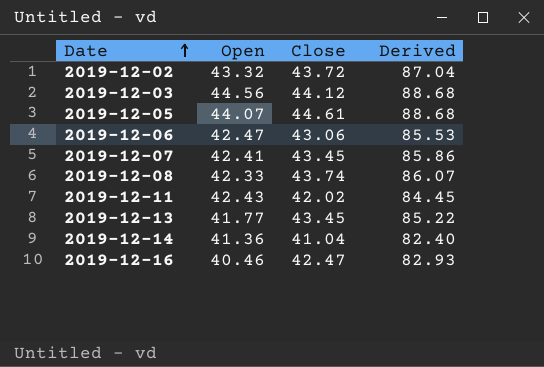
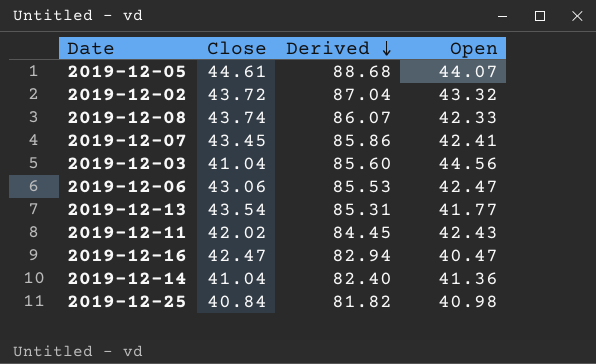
row order: Date ascending -> Derived descending
column Open | position: 2 -> 4
2019-12-03 | Close: 44.12 -> 41.04
2019-12-03 | Derived: 88.68 -> 85.60
2019-12-13 | Close: 43.45 -> 43.54
2019-12-13 | Derived: 85.22 -> 85.31
2019-12-16 | Derived: 82.93 -> 82.94
2019-12-16 | Open: 40.46 -> 40.47
row 2019-12-25: none -> 40.84 | 81.82 | 40.98

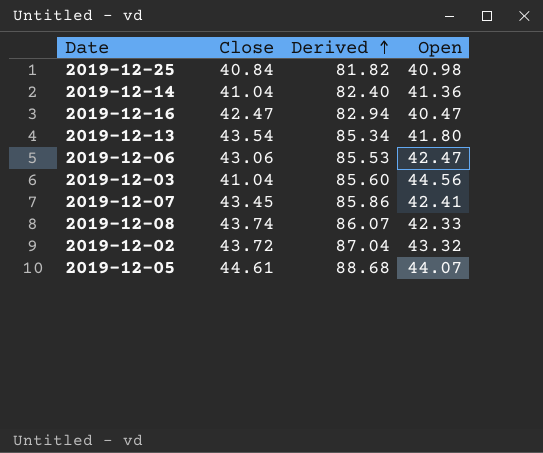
row order: Derived descending -> Derived ascending
row 2019-12-11: 42.02 | 84.45 | 42.43 -> none
2019-12-13 | Derived: 85.31 -> 85.34
2019-12-13 | Open: 41.77 -> 41.80

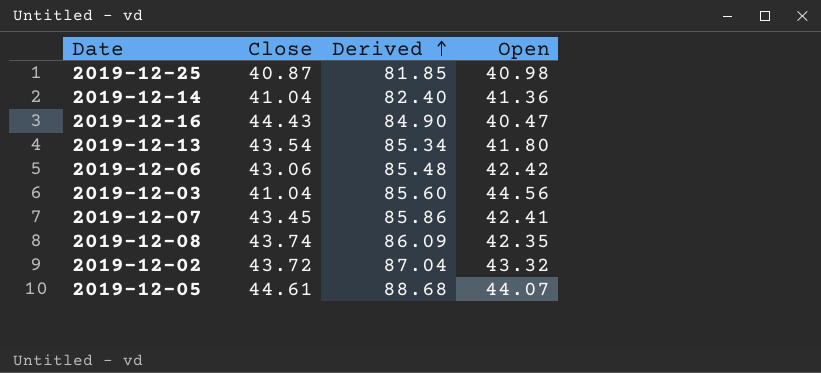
2019-12-25 | Close: 40.84 -> 40.87
2019-12-25 | Derived: 81.82 -> 81.85
2019-12-16 | Close: 42.47 -> 44.43
2019-12-16 | Derived: 82.94 -> 84.90
2019-12-06 | Derived: 85.53 -> 85.48
2019-12-06 | Open: 42.47 -> 42.42
2019-12-08 | Derived: 86.07 -> 86.09
2019-12-08 | Open: 42.33 -> 42.35

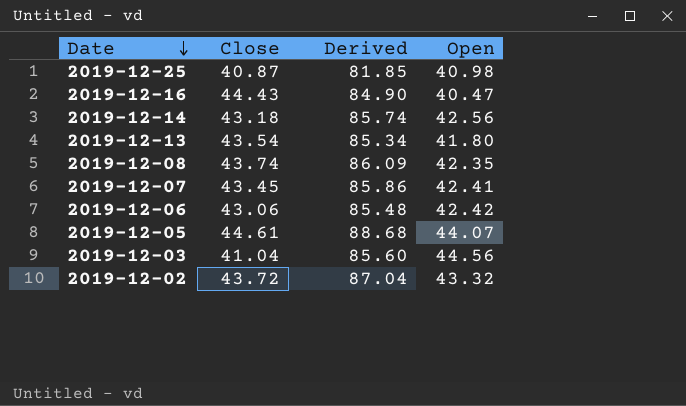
row order: Derived ascending -> Date descending
2019-12-14 | Close: 41.04 -> 43.18
2019-12-14 | Derived: 82.40 -> 85.74
2019-12-14 | Open: 41.36 -> 42.56

